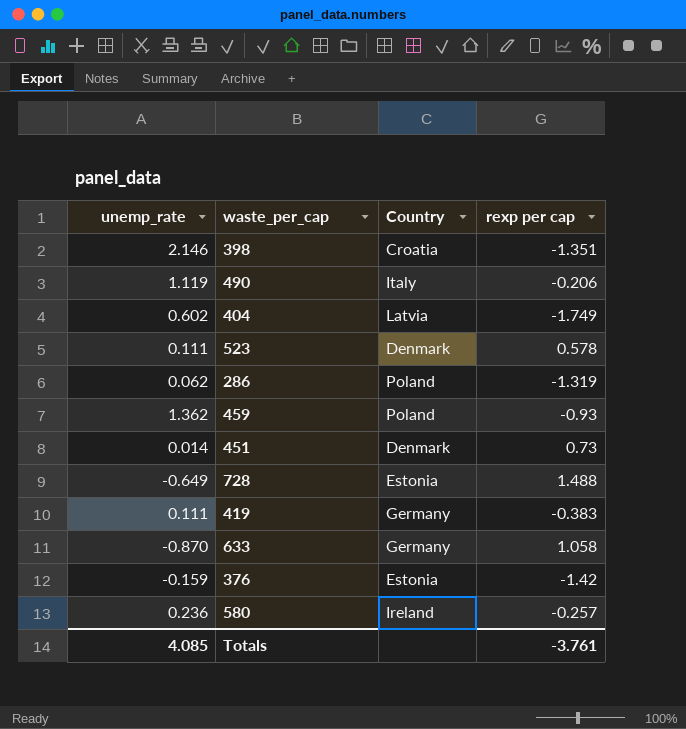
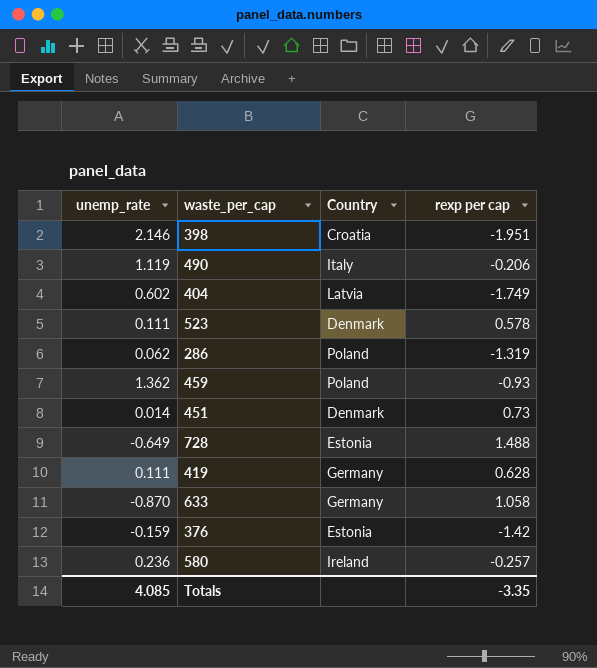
398 | rexp per cap: -1.351 -> -1.951
419 | rexp per cap: -0.383 -> 0.628
Totals | rexp per cap: -3.761 -> -3.35

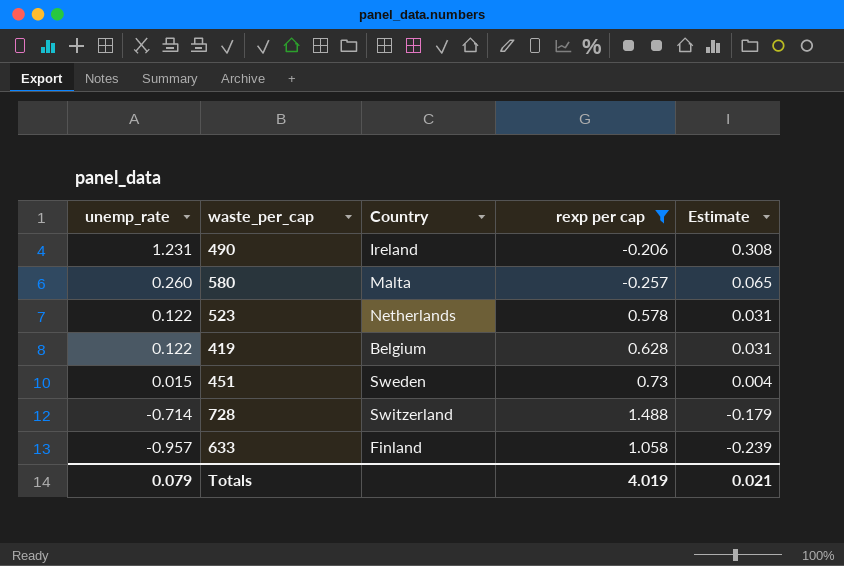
filter: none -> rexp per cap >= -0.257
row order: none -> unemp_rate descending
column Estimate | formula: none -> [unemp_rate] * 0.25
490 | unemp_rate: 1.119 -> 1.231
490 | Country: Italy -> Ireland
580 | unemp_rate: 0.236 -> 0.260
580 | Country: Ireland -> Malta
523 | unemp_rate: 0.111 -> 0.122
523 | Country: Denmark -> Netherlands
419 | unemp_rate: 0.111 -> 0.122
419 | Country: Germany -> Belgium
451 | unemp_rate: 0.014 -> 0.015
451 | Country: Denmark -> Sweden
728 | unemp_rate: -0.649 -> -0.714
728 | Country: Estonia -> Switzerland
633 | unemp_rate: -0.870 -> -0.957
633 | Country: Germany -> Finland
Totals | unemp_rate: 4.085 -> 0.079
Totals | rexp per cap: -3.35 -> 4.019

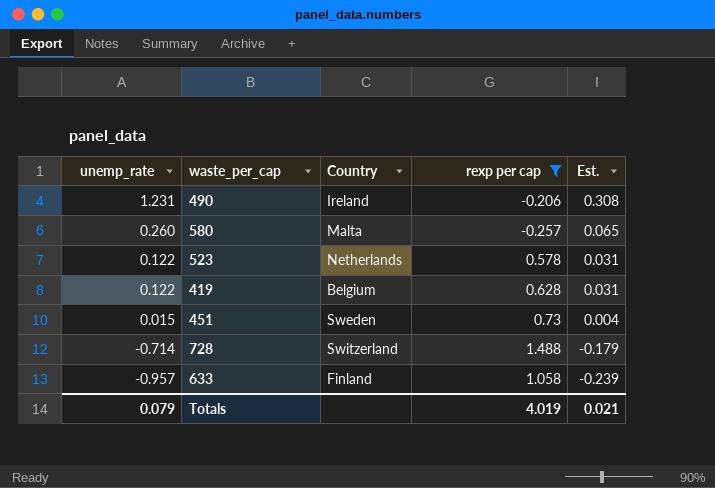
column name: Estimate -> Est.

